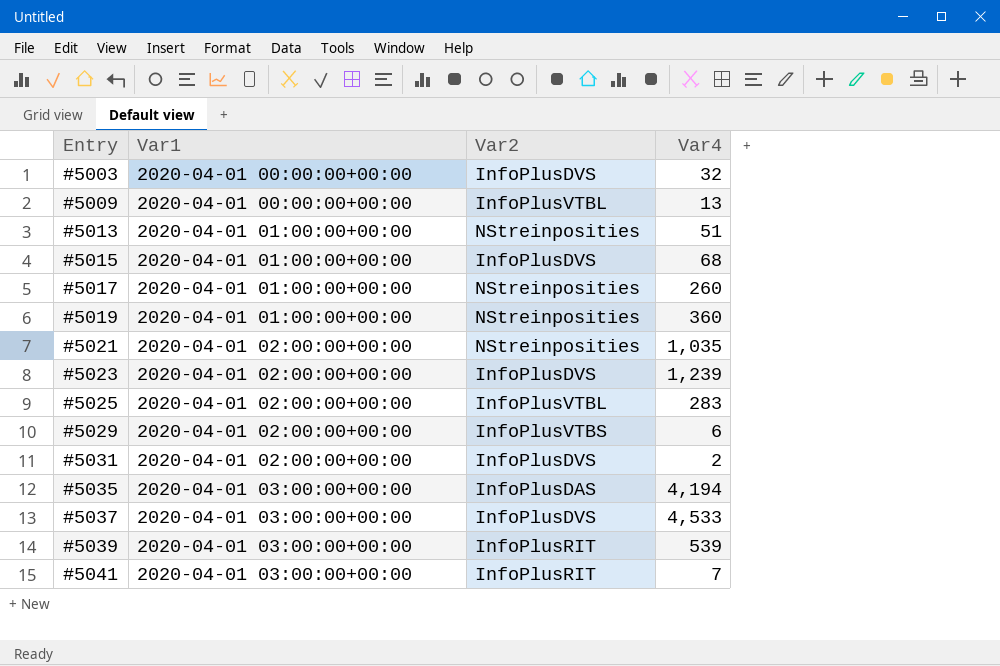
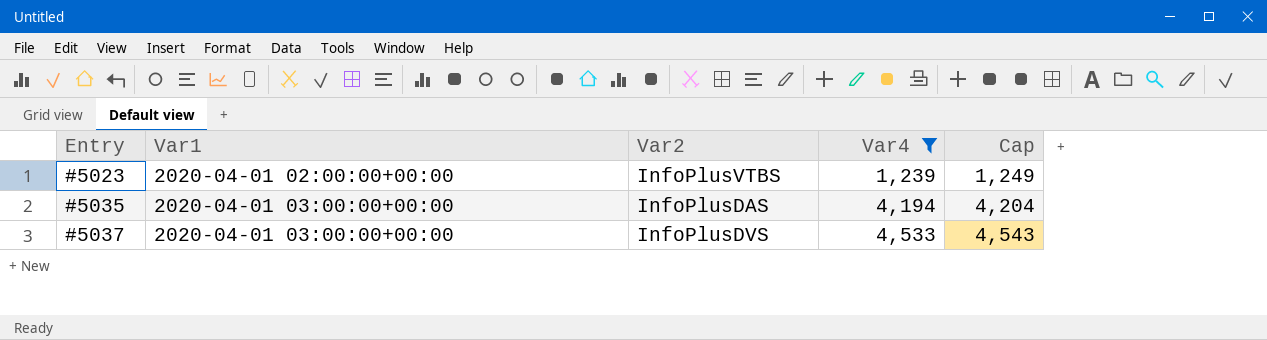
filter: none -> Var4 >= 1,239
column Cap | formula: none -> [Var4] + 10
#5023 | Var2: InfoPlusDVS -> InfoPlusVTBS

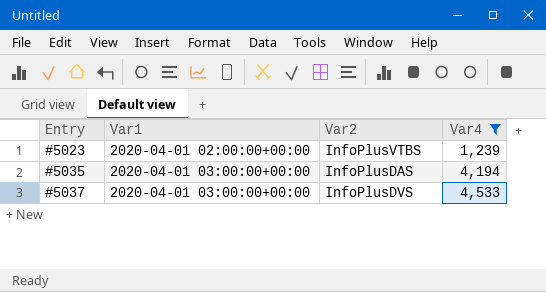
column Cap | formula: [Var4] + 10 -> none

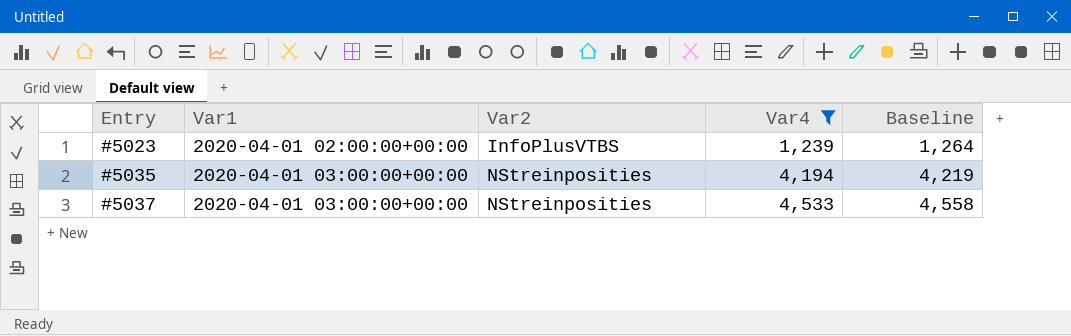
column Baseline | formula: none -> [Var4] + 25
#5035 | Var2: InfoPlusDAS -> NStreinposities
#5037 | Var2: InfoPlusDVS -> NStreinposities

